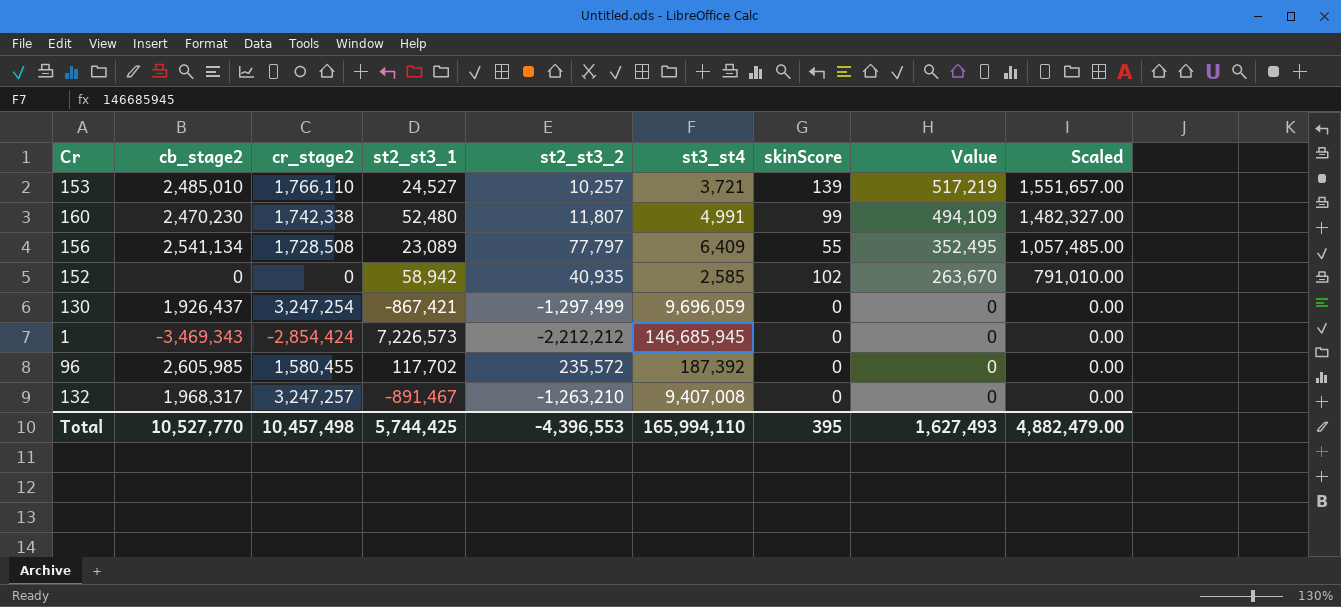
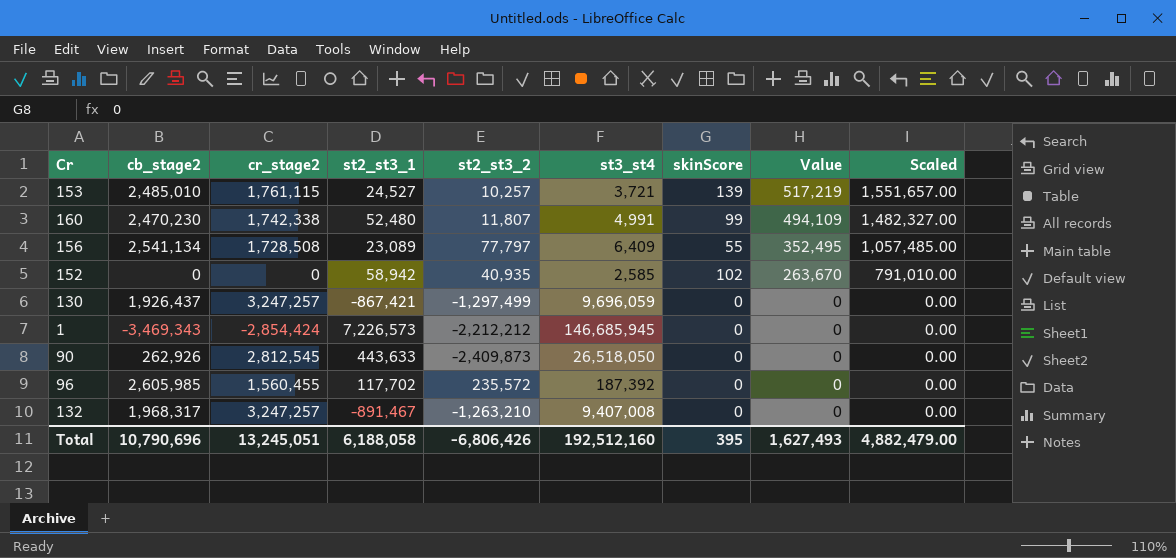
153 | cr_stage2: 1,766,110 -> 1,761,115
130 | cr_stage2: 3,247,254 -> 3,247,257
row 90: none -> 262,926 | 2,812,545 | 443,633 | -2,409,873 | 26,518,050 | 0 | 0 | 0.00
96 | cr_stage2: 1,580,455 -> 1,560,455
Total | cb_stage2: 10,527,770 -> 10,790,696
Total | cr_stage2: 10,457,498 -> 13,245,051
Total | st2_st3_1: 5,744,425 -> 6,188,058
Total | st2_st3_2: -4,396,553 -> -6,806,426
Total | st3_st4: 165,994,110 -> 192,512,160

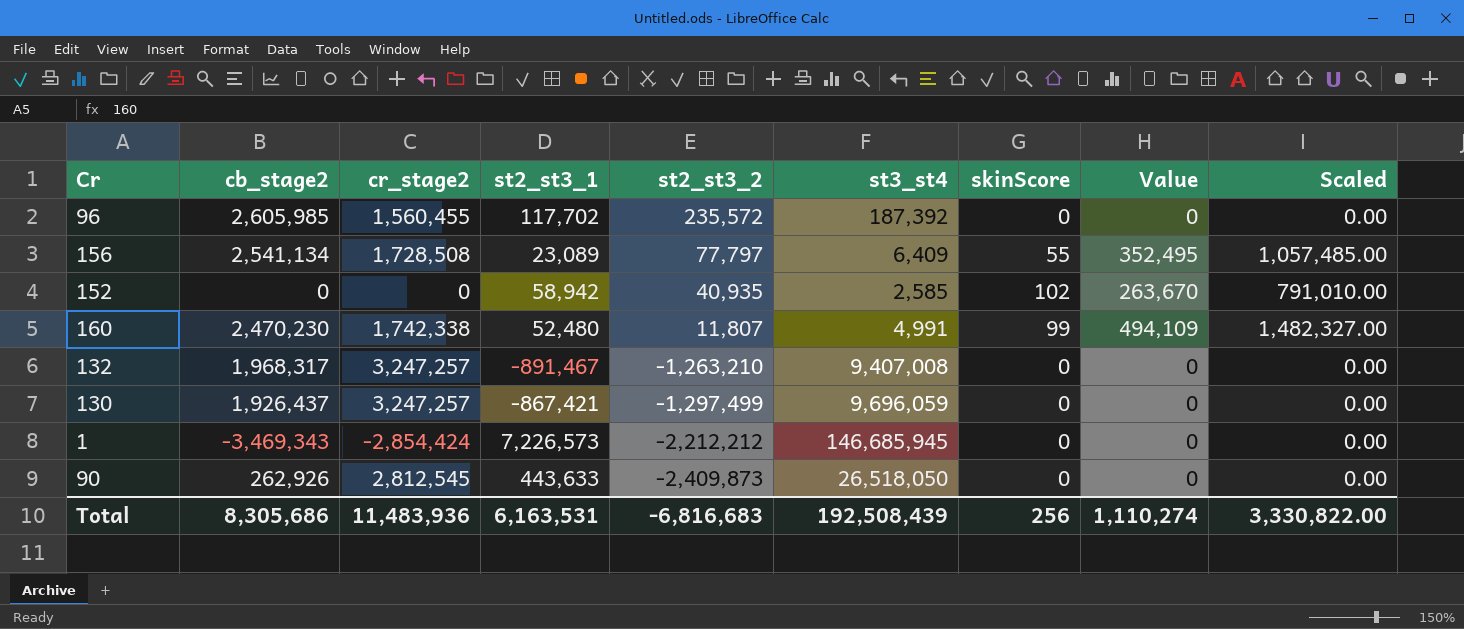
row order: Value descending -> st2_st3_2 descending
row 153: 2,485,010 | 1,761,115 | 24,527 | 10,257 | 3,721 | 139 | 517,219 | 1,551,657.00 -> none
Total | cb_stage2: 10,790,696 -> 8,305,686
Total | cr_stage2: 13,245,051 -> 11,483,936
Total | st2_st3_1: 6,188,058 -> 6,163,531
Total | st2_st3_2: -6,806,426 -> -6,816,683
Total | st3_st4: 192,512,160 -> 192,508,439
Total | skinScore: 395 -> 256
Total | Value: 1,627,493 -> 1,110,274
Total | Scaled: 4,882,479.00 -> 3,330,822.00

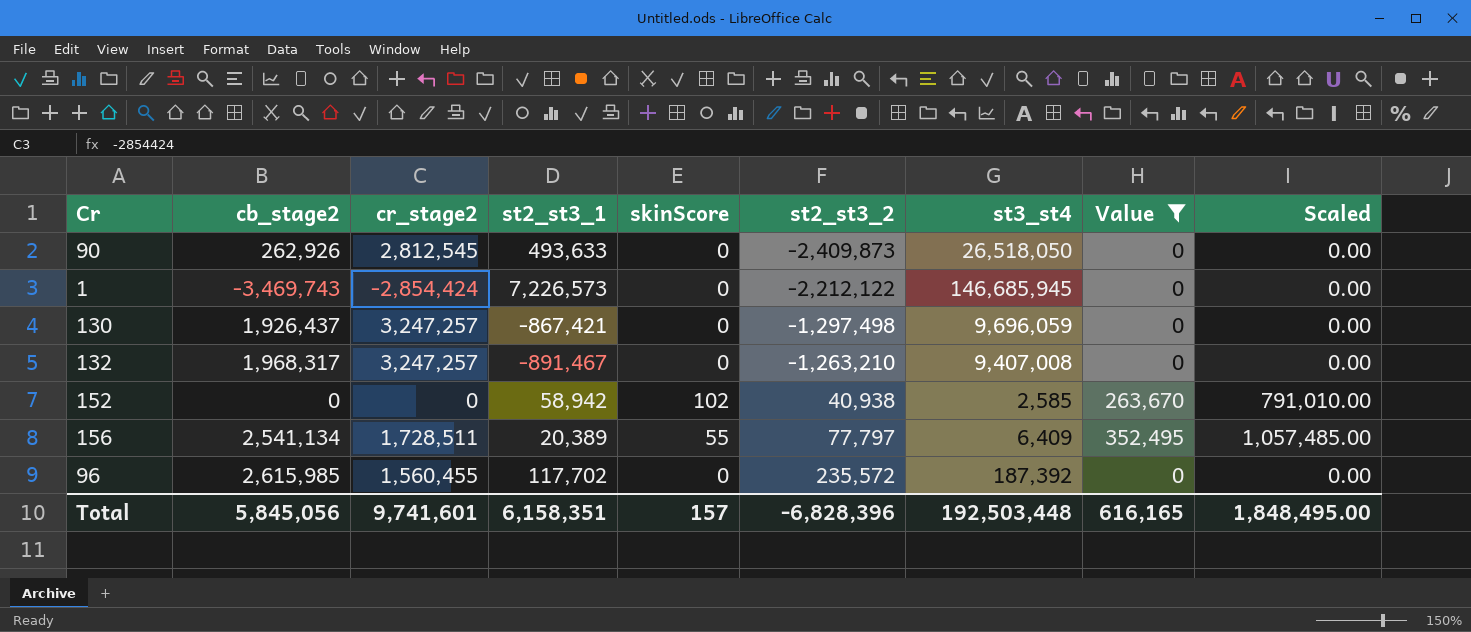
filter: none -> Value != 494,109
row order: st2_st3_2 descending -> st2_st3_2 ascending
column skinScore | position: 7 -> 5
90 | st2_st3_1: 443,633 -> 493,633
1 | cb_stage2: -3,469,343 -> -3,469,743
1 | st2_st3_2: -2,212,212 -> -2,212,122
130 | st2_st3_2: -1,297,499 -> -1,297,498
152 | st2_st3_2: 40,935 -> 40,938
156 | cr_stage2: 1,728,508 -> 1,728,511
156 | st2_st3_1: 23,089 -> 20,389
96 | cb_stage2: 2,605,985 -> 2,615,985
Total | cb_stage2: 8,305,686 -> 5,845,056
Total | cr_stage2: 11,483,936 -> 9,741,601
Total | st2_st3_1: 6,163,531 -> 6,158,351
Total | skinScore: 256 -> 157
Total | st2_st3_2: -6,816,683 -> -6,828,396
Total | st3_st4: 192,508,439 -> 192,503,448
Total | Value: 1,110,274 -> 616,165
Total | Scaled: 3,330,822.00 -> 1,848,495.00

